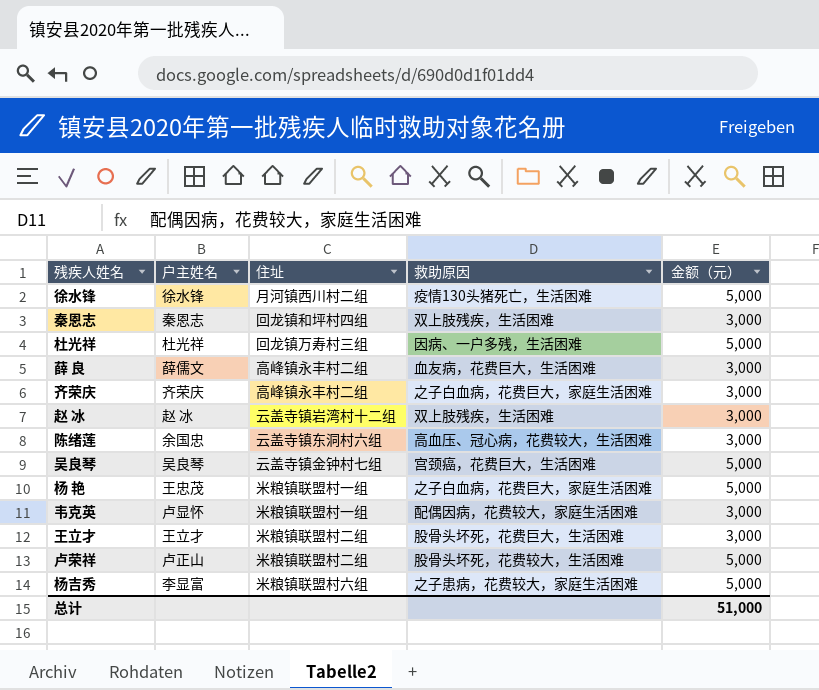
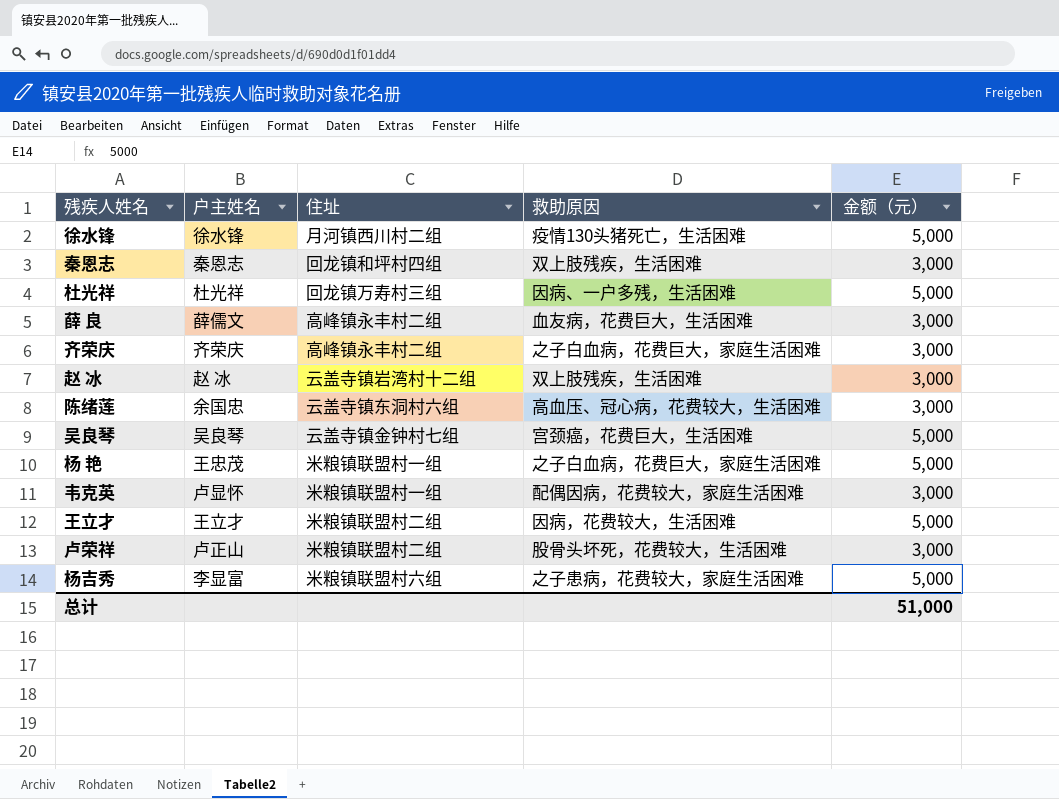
王立才 | 救助原因: 股骨头坏死，花费巨大，生活困难 -> 因病，花费较大，生活困难
王立才 | 金额（元）: 3,000 -> 5,000
卢荣祥 | 金额（元）: 5,000 -> 3,000

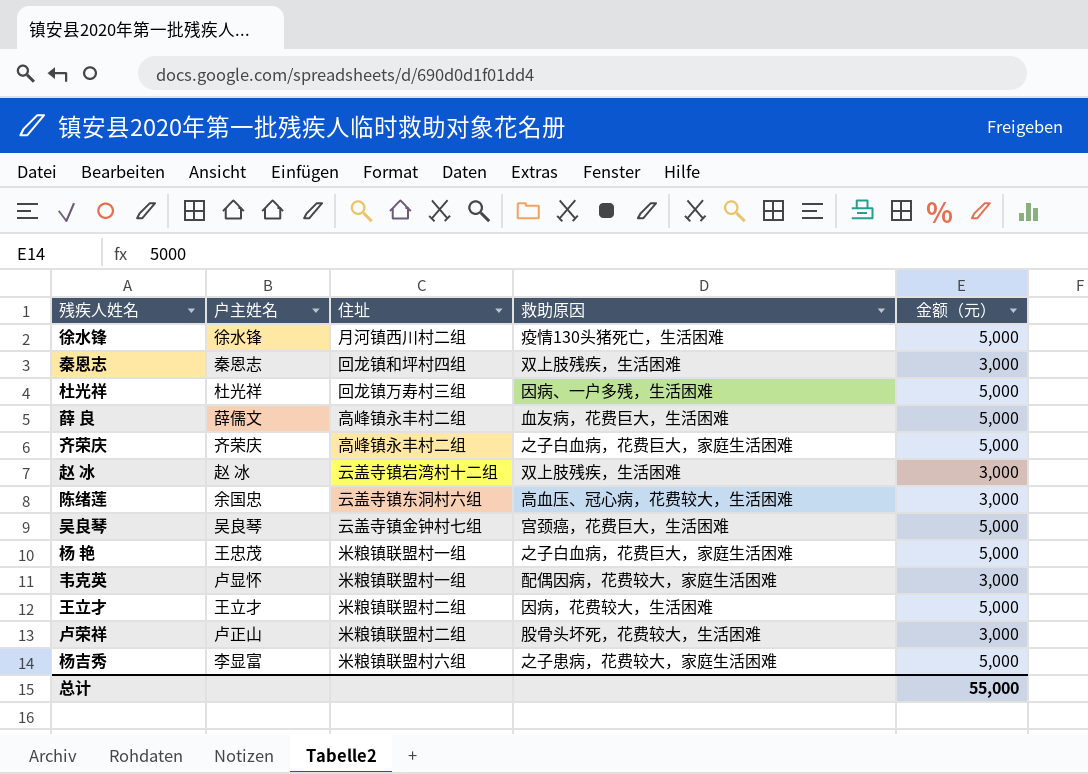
薛 良 | 金额（元）: 3,000 -> 5,000
齐荣庆 | 金额（元）: 3,000 -> 5,000
总计 | 金额（元）: 51,000 -> 55,000

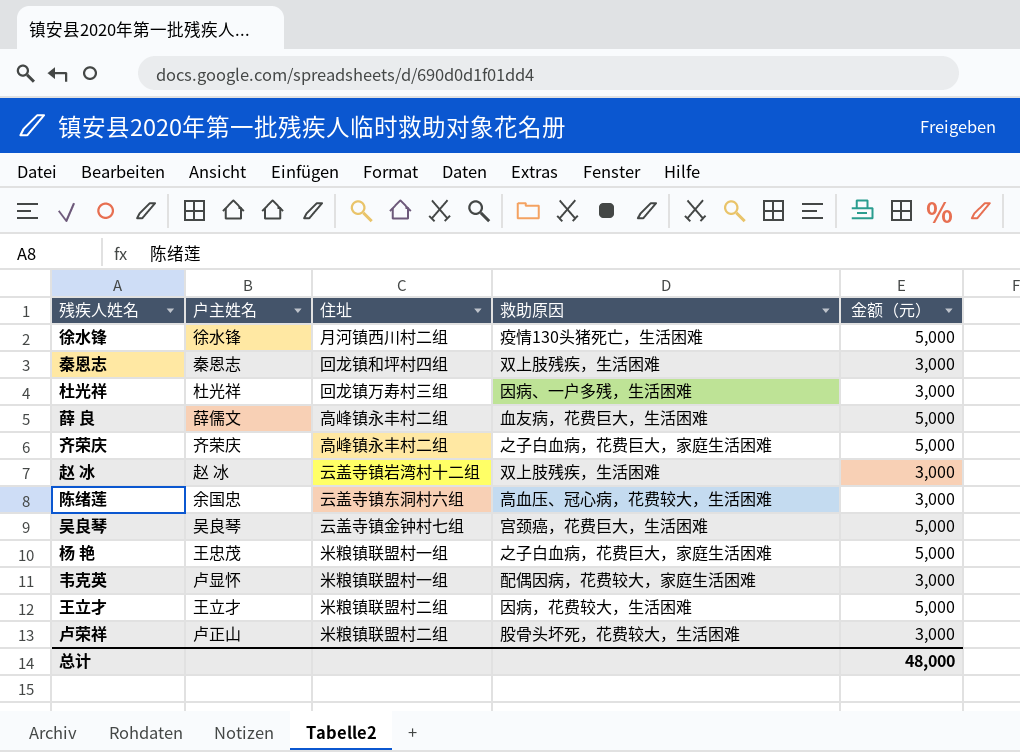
row 杨吉秀: 李显富 | 米粮镇联盟村六组 | 之子患病，花费较大，家庭生活困难 | 5,000 -> none
杜光祥 | 金额（元）: 5,000 -> 3,000
总计 | 金额（元）: 55,000 -> 48,000

